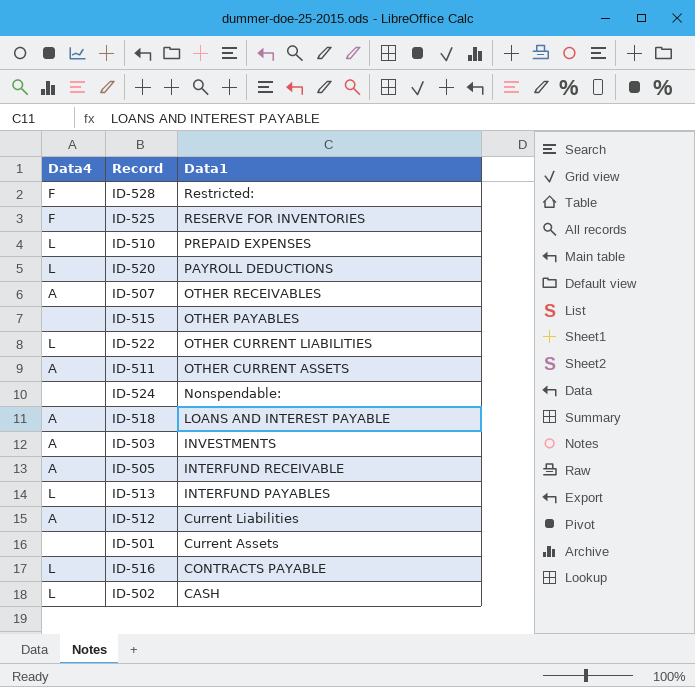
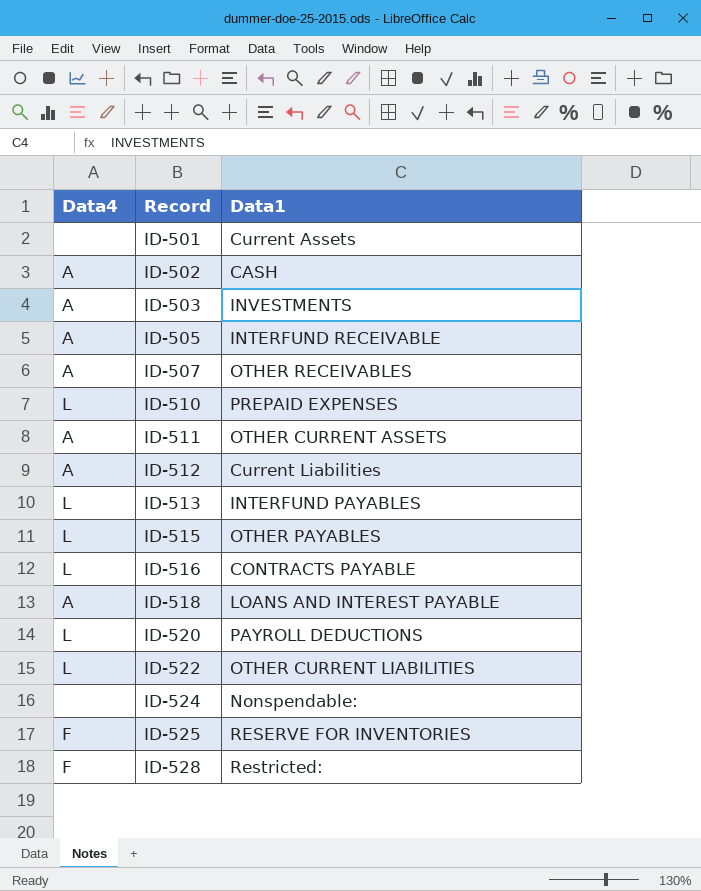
row order: Data1 descending -> Record ascending
ID-502 | Data4: L -> A
ID-515 | Data4: none -> L

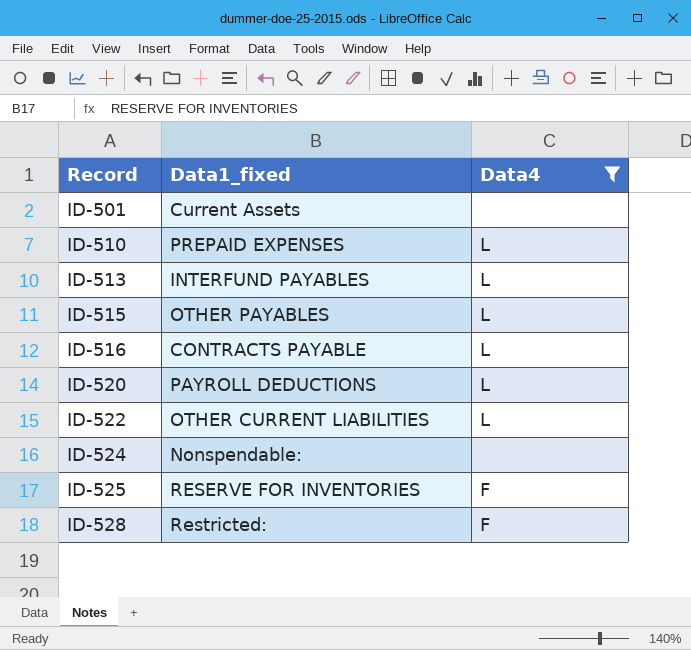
filter: none -> Data4 != A
column name: Data1 -> Data1_fixed
column Data4 | position: 1 -> 3

